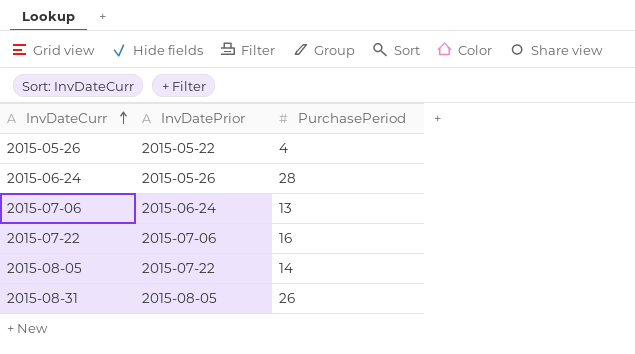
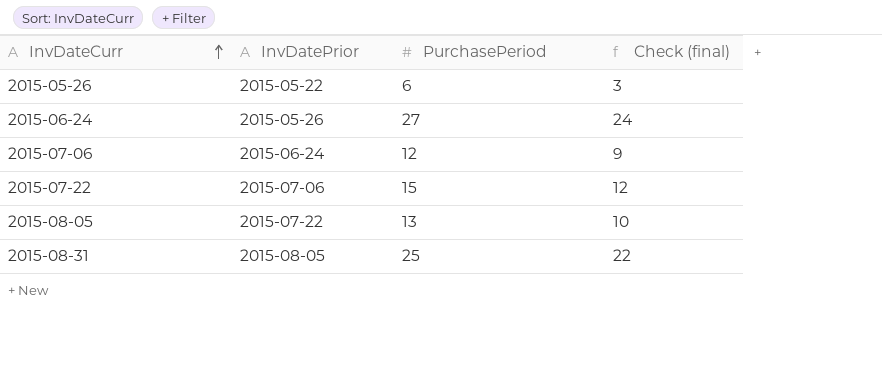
column Check (final) | formula: none -> [PurchasePeriod] - 3
2015-05-26 | PurchasePeriod: 4 -> 6
2015-06-24 | PurchasePeriod: 28 -> 27
2015-07-06 | PurchasePeriod: 13 -> 12
2015-07-22 | PurchasePeriod: 16 -> 15
2015-08-05 | PurchasePeriod: 14 -> 13
2015-08-31 | PurchasePeriod: 26 -> 25

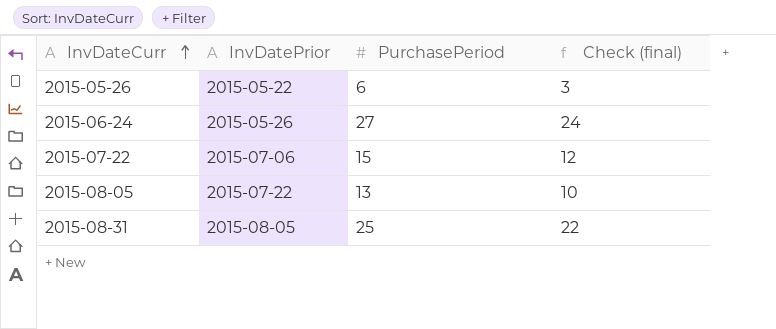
row 2015-07-06: 2015-06-24 | 12 | 9 -> none

